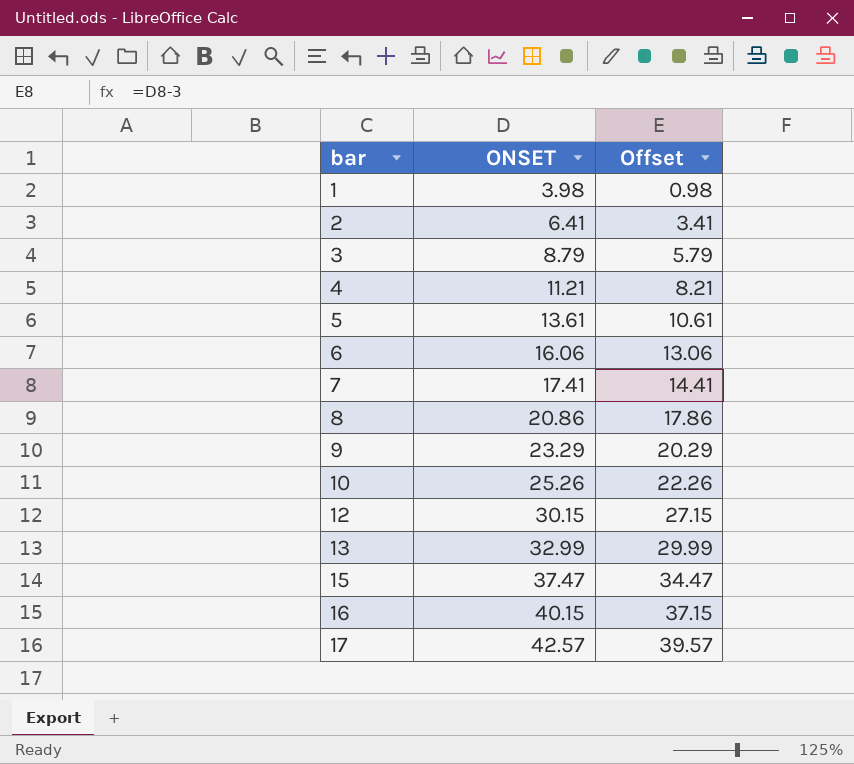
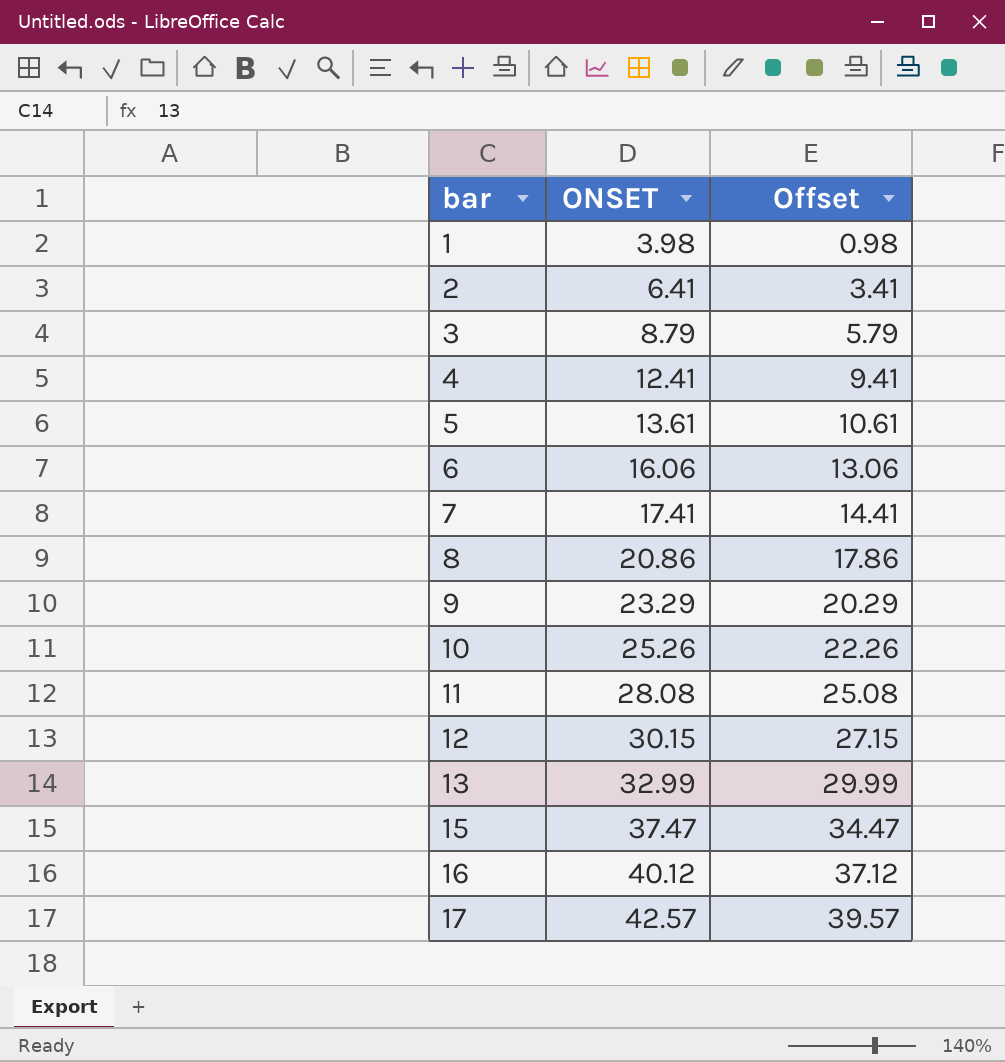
4 | ONSET: 11.21 -> 12.41
4 | Offset: 8.21 -> 9.41
row 11: none -> 28.08 | 25.08
16 | ONSET: 40.15 -> 40.12
16 | Offset: 37.15 -> 37.12

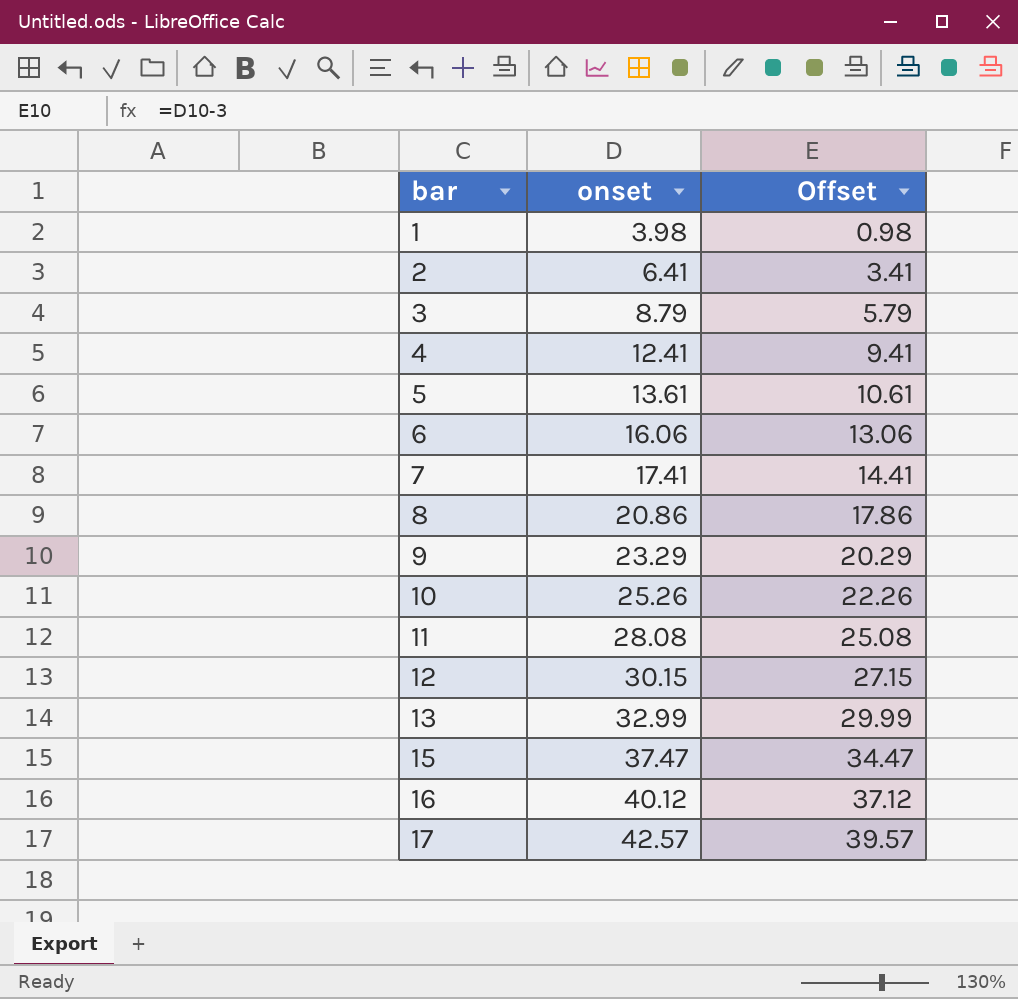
column name: ONSET -> onset

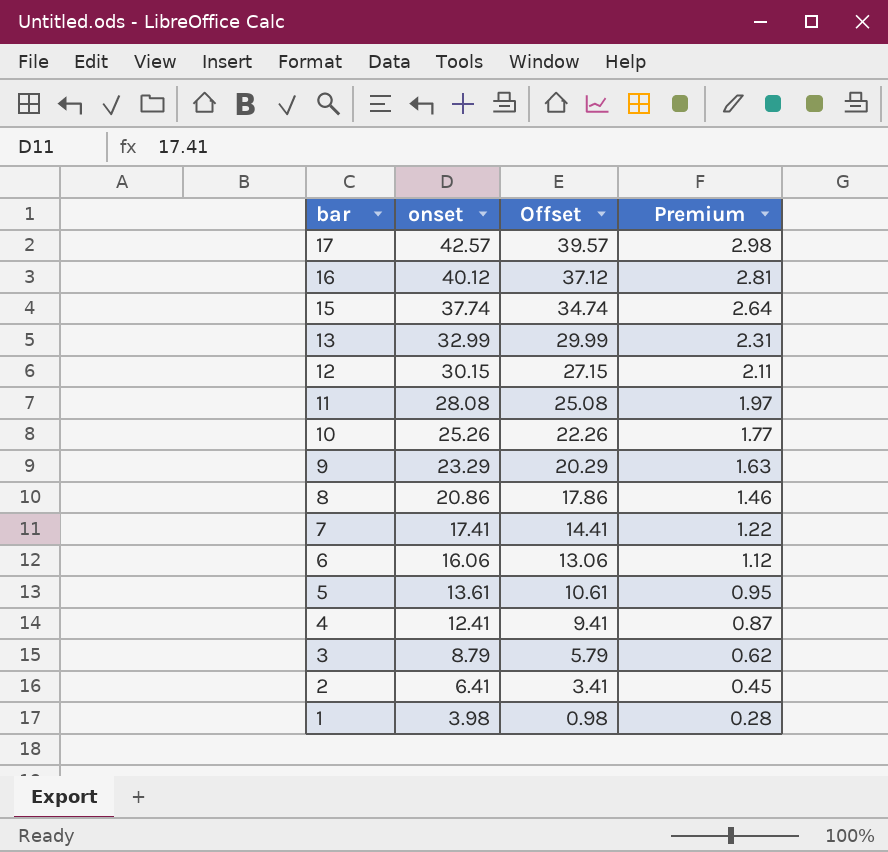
row order: bar ascending -> bar descending
column Premium | formula: none -> [onset] * 0.07
15 | onset: 37.47 -> 37.74
15 | Offset: 34.47 -> 34.74

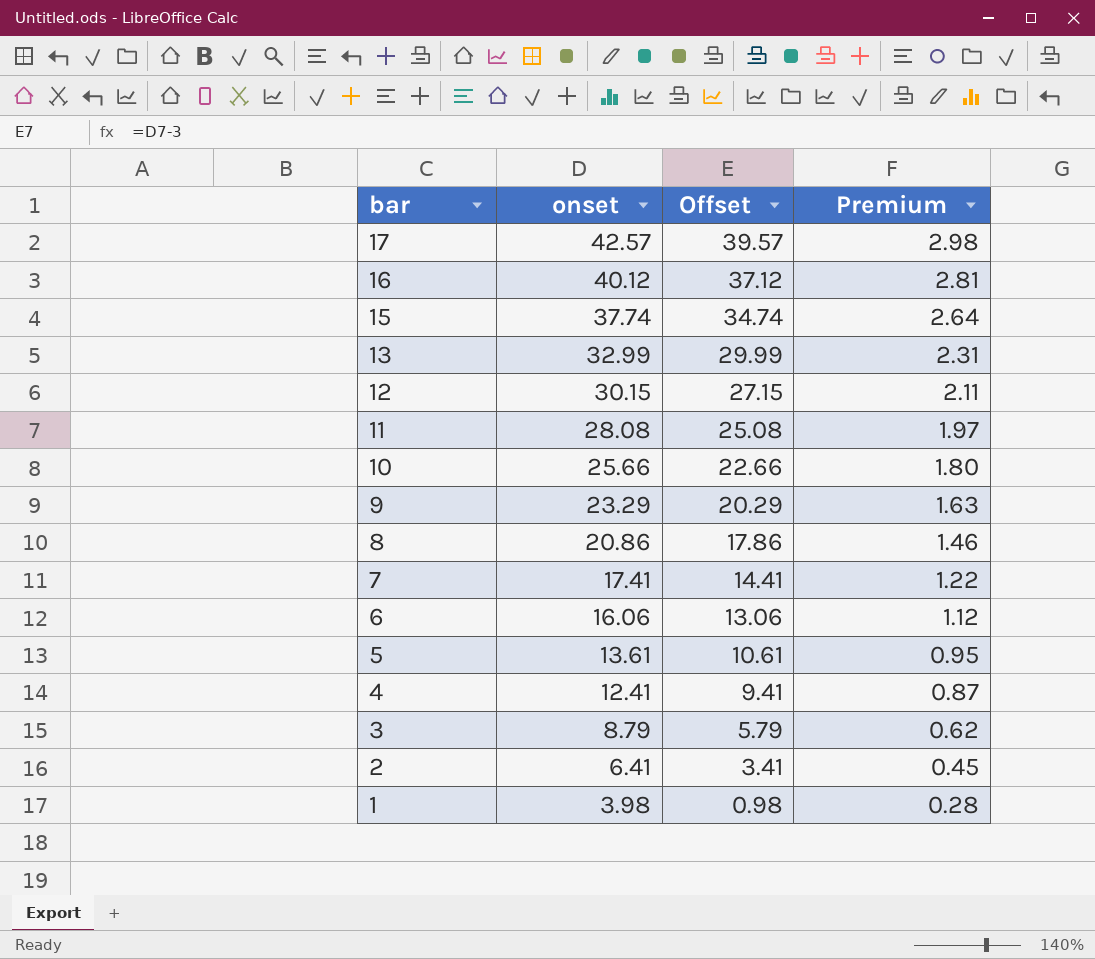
10 | onset: 25.26 -> 25.66
10 | Offset: 22.26 -> 22.66
10 | Premium: 1.77 -> 1.80

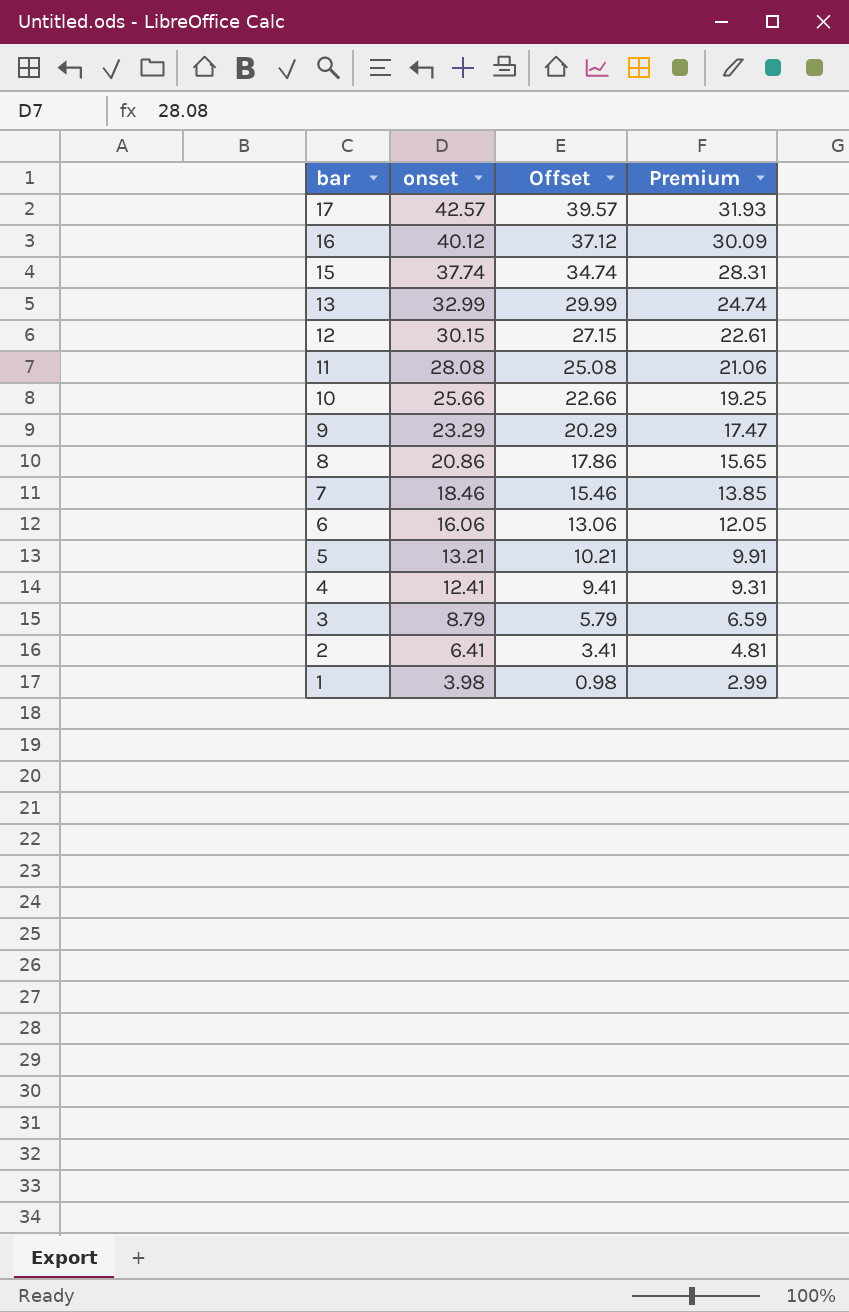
column Premium | formula: [onset] * 0.07 -> [onset] * 0.75
7 | onset: 17.41 -> 18.46
7 | Offset: 14.41 -> 15.46
5 | onset: 13.61 -> 13.21
5 | Offset: 10.61 -> 10.21

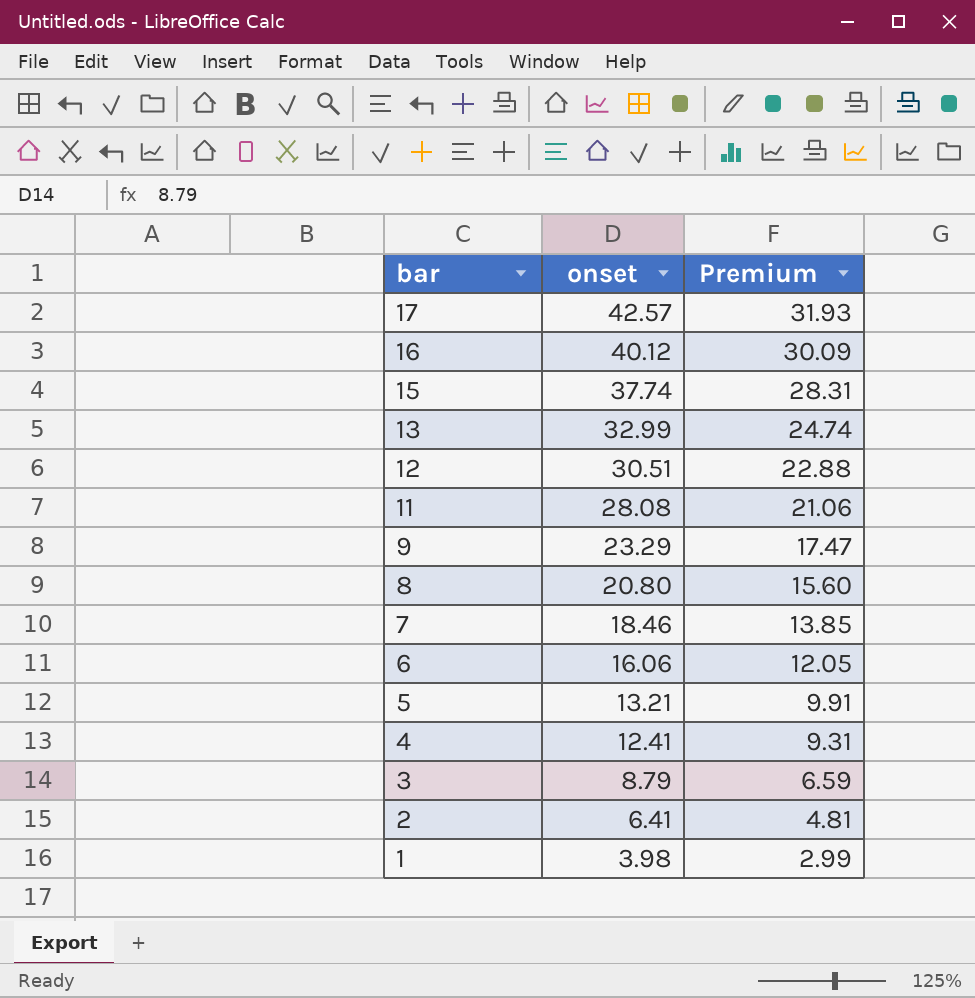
column Offset | formula: [onset] - 3 -> none
row 10: 25.66 | 22.66 | 19.25 -> none
12 | onset: 30.15 -> 30.51
12 | Premium: 22.61 -> 22.88
8 | onset: 20.86 -> 20.80
8 | Premium: 15.65 -> 15.60

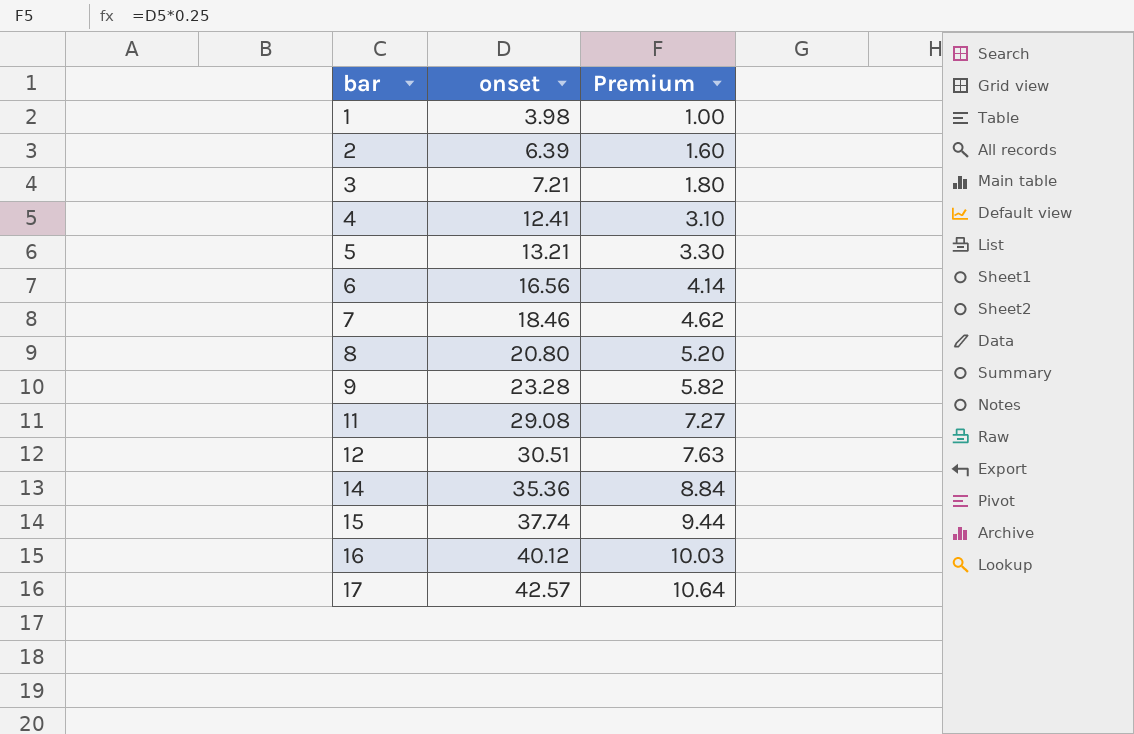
row order: bar descending -> bar ascending
column Premium | formula: [onset] * 0.75 -> [onset] * 0.25
row 13: 32.99 | 24.74 -> none
2 | onset: 6.41 -> 6.39
3 | onset: 8.79 -> 7.21
6 | onset: 16.06 -> 16.56
9 | onset: 23.29 -> 23.28
11 | onset: 28.08 -> 29.08
row 14: none -> 35.36 | 8.84

